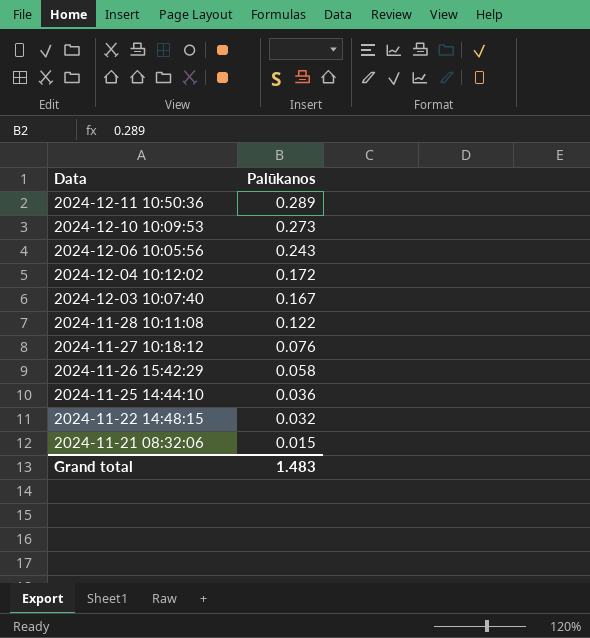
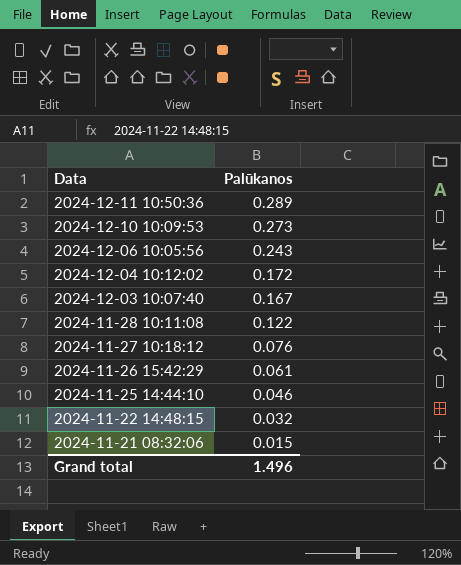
2024-11-26 15:42:29 | Palūkanos: 0.058 -> 0.061
2024-11-25 14:44:10 | Palūkanos: 0.036 -> 0.046
Grand total | Palūkanos: 1.483 -> 1.496

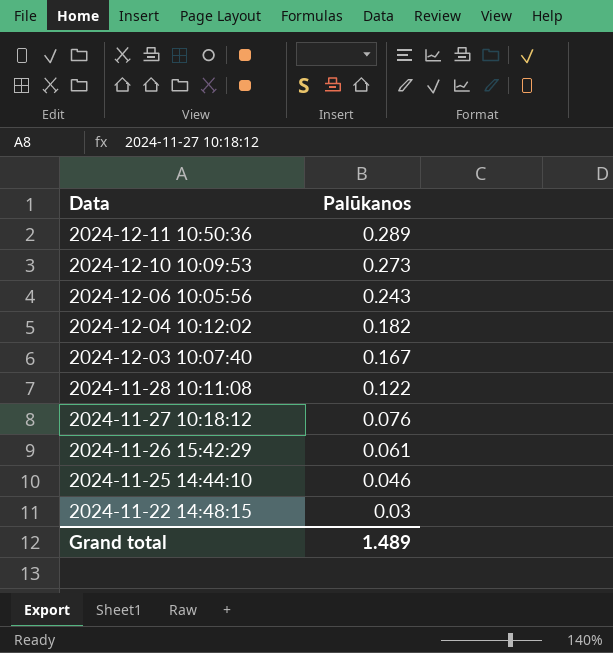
row 2024-11-21 08:32:06: 0.015 -> none
2024-12-04 10:12:02 | Palūkanos: 0.172 -> 0.182
2024-11-22 14:48:15 | Palūkanos: 0.032 -> 0.03
Grand total | Palūkanos: 1.496 -> 1.489

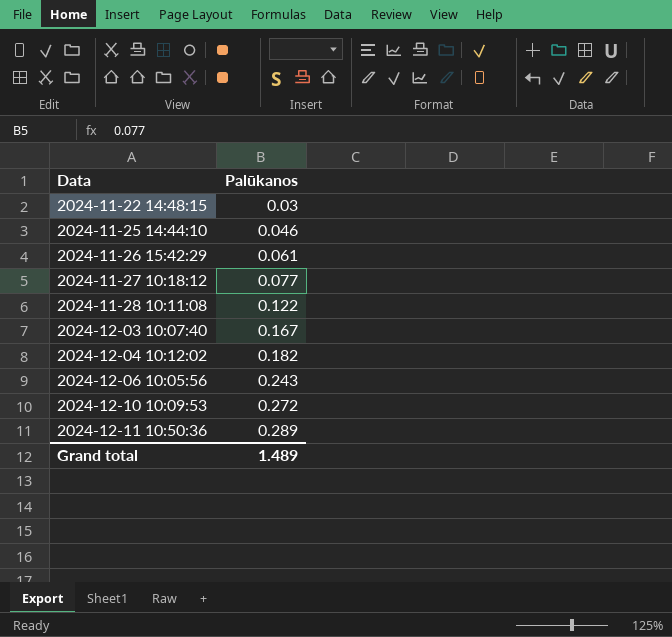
row order: Data descending -> Data ascending
2024-11-27 10:18:12 | Palūkanos: 0.076 -> 0.077
2024-12-10 10:09:53 | Palūkanos: 0.273 -> 0.272

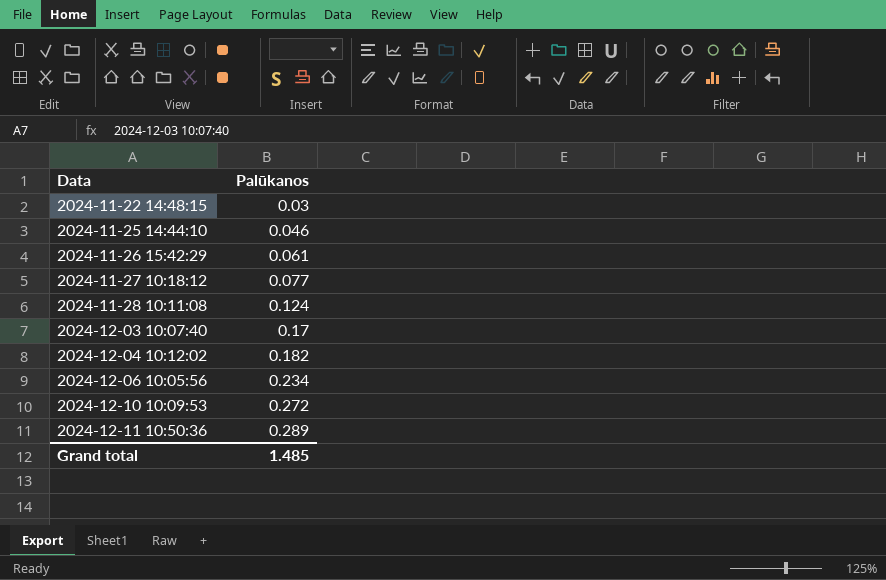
2024-11-28 10:11:08 | Palūkanos: 0.122 -> 0.124
2024-12-03 10:07:40 | Palūkanos: 0.167 -> 0.17
2024-12-06 10:05:56 | Palūkanos: 0.243 -> 0.234
Grand total | Palūkanos: 1.489 -> 1.485

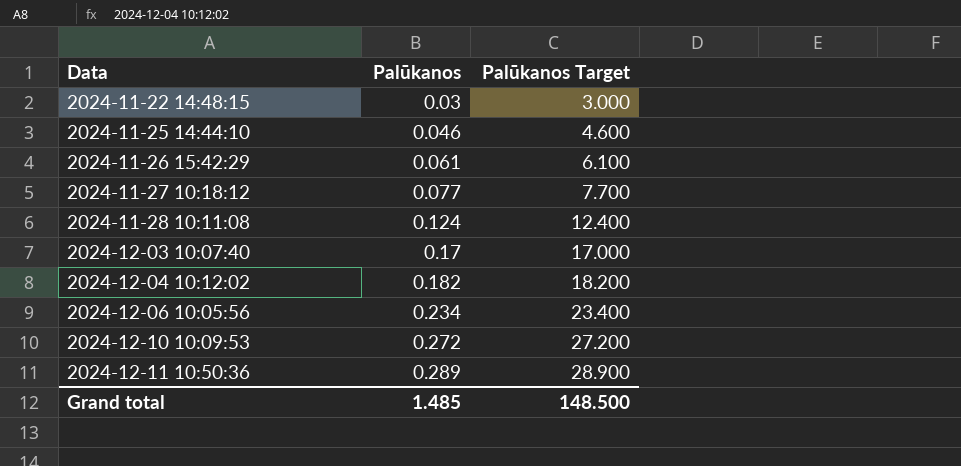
column Palūkanos Target | formula: none -> [Palūkanos] * 100

